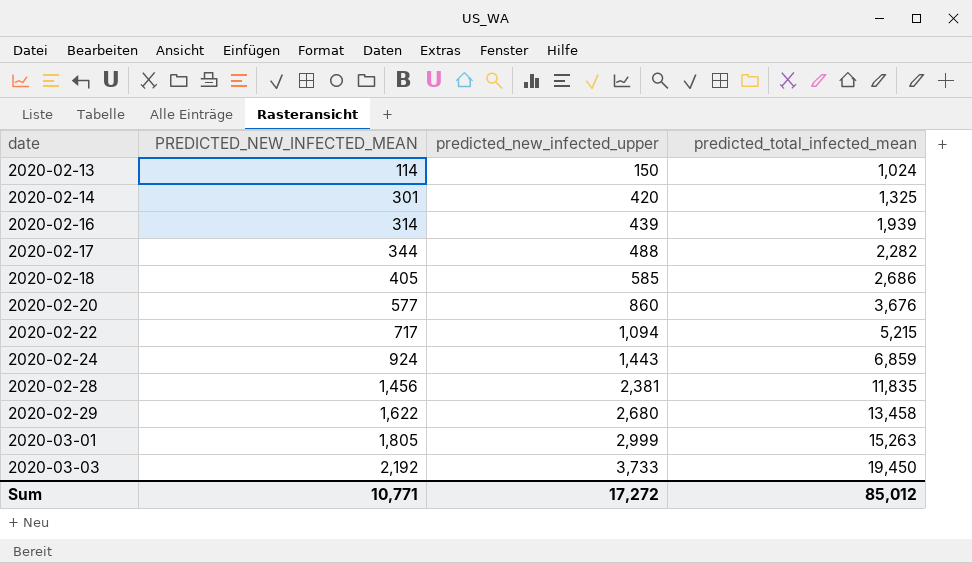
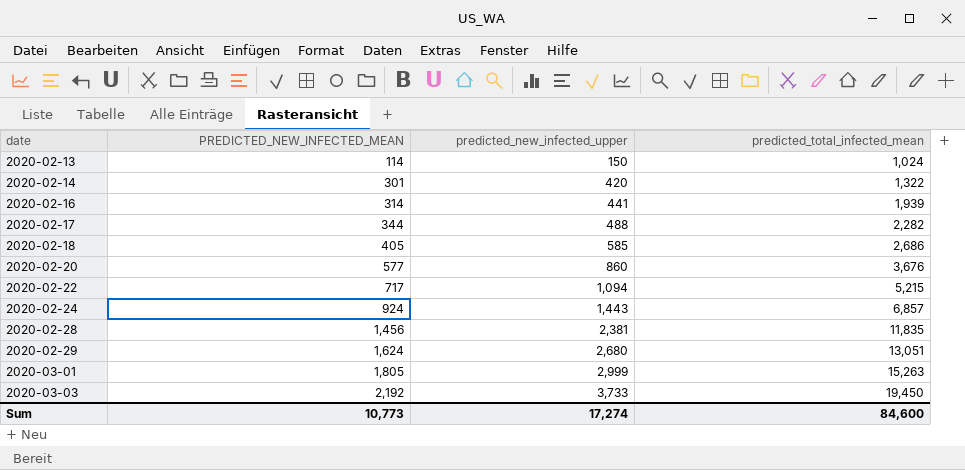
2020-02-14 | predicted_total_infected_mean: 1,325 -> 1,322
2020-02-16 | predicted_new_infected_upper: 439 -> 441
2020-02-24 | predicted_total_infected_mean: 6,859 -> 6,857
2020-02-29 | PREDICTED_NEW_INFECTED_MEAN: 1,622 -> 1,624
2020-02-29 | predicted_total_infected_mean: 13,458 -> 13,051
Sum | PREDICTED_NEW_INFECTED_MEAN: 10,771 -> 10,773
Sum | predicted_new_infected_upper: 17,272 -> 17,274
Sum | predicted_total_infected_mean: 85,012 -> 84,600

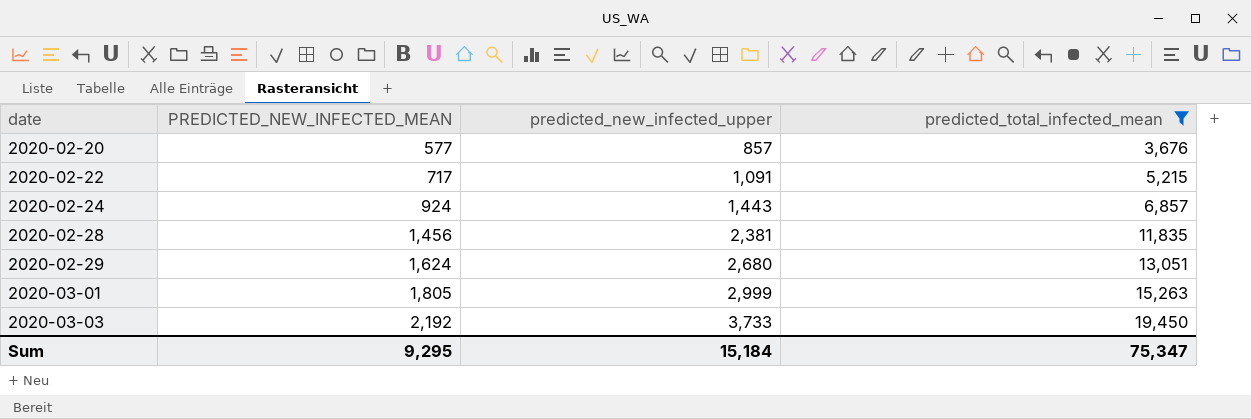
filter: none -> predicted_total_infected_mean >= 3,676
2020-02-20 | predicted_new_infected_upper: 860 -> 857
2020-02-22 | predicted_new_infected_upper: 1,094 -> 1,091
Sum | PREDICTED_NEW_INFECTED_MEAN: 10,773 -> 9,295
Sum | predicted_new_infected_upper: 17,274 -> 15,184
Sum | predicted_total_infected_mean: 84,600 -> 75,347

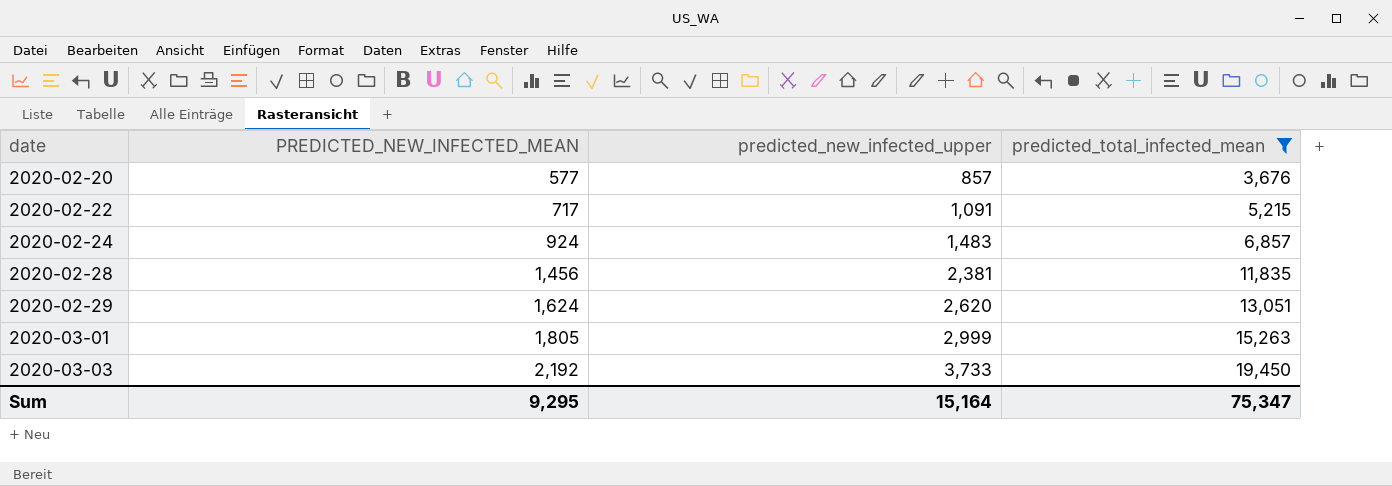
2020-02-24 | predicted_new_infected_upper: 1,443 -> 1,483
2020-02-29 | predicted_new_infected_upper: 2,680 -> 2,620
Sum | predicted_new_infected_upper: 15,184 -> 15,164

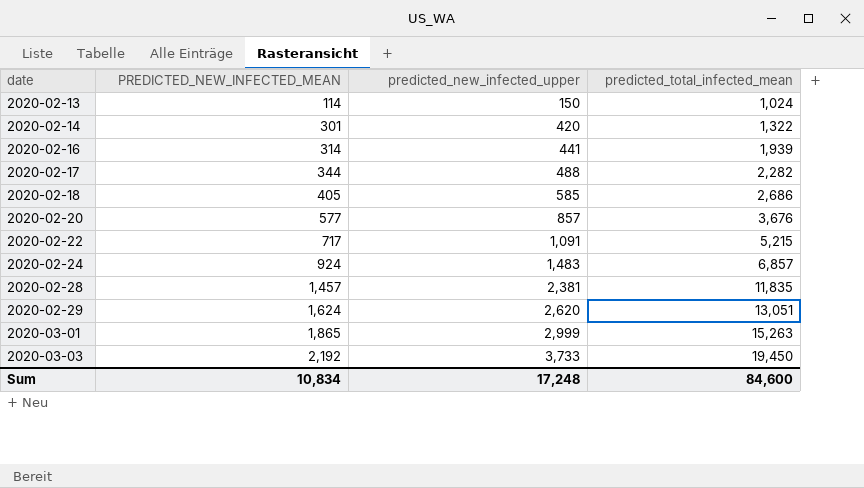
filter: predicted_total_infected_mean >= 3,676 -> none
2020-02-28 | PREDICTED_NEW_INFECTED_MEAN: 1,456 -> 1,457
2020-03-01 | PREDICTED_NEW_INFECTED_MEAN: 1,805 -> 1,865
Sum | PREDICTED_NEW_INFECTED_MEAN: 9,295 -> 10,834
Sum | predicted_new_infected_upper: 15,164 -> 17,248
Sum | predicted_total_infected_mean: 75,347 -> 84,600

